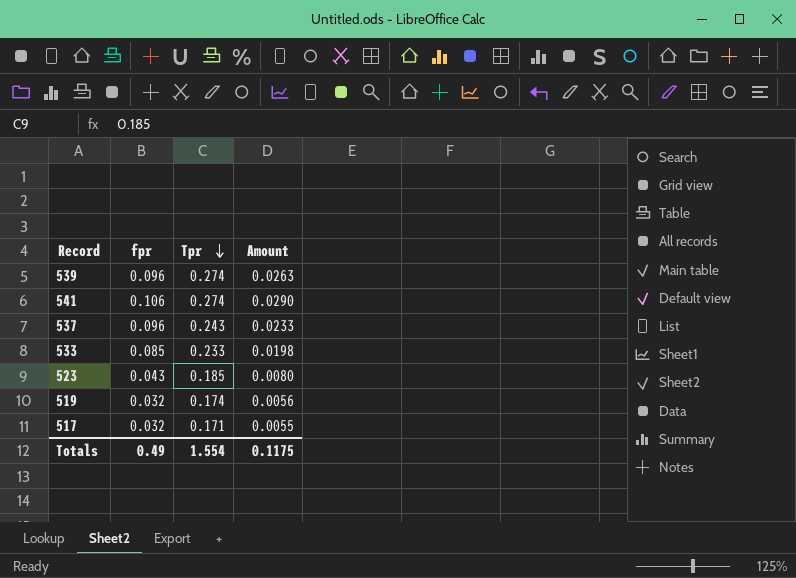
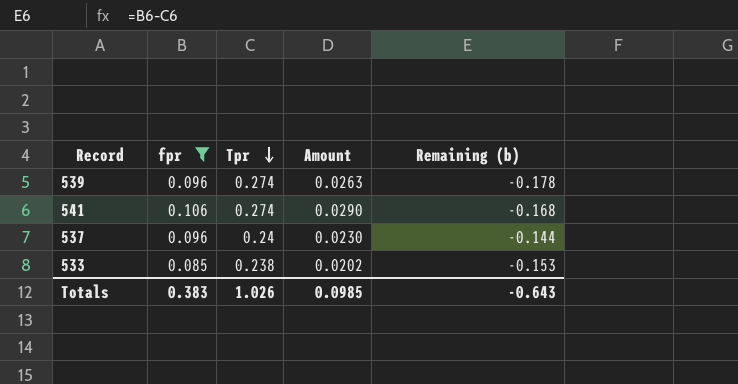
filter: none -> fpr >= 0.085
column Remaining (b) | formula: none -> [fpr] - [Tpr]
537 | Tpr: 0.243 -> 0.24
537 | Amount: 0.0233 -> 0.0230
533 | Tpr: 0.233 -> 0.238
533 | Amount: 0.0198 -> 0.0202
Totals | fpr: 0.49 -> 0.383
Totals | Tpr: 1.554 -> 1.026
Totals | Amount: 0.1175 -> 0.0985

